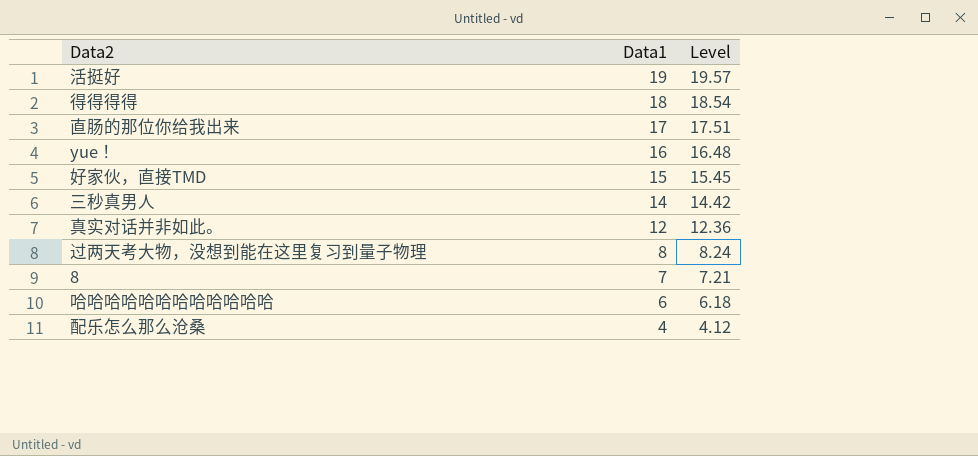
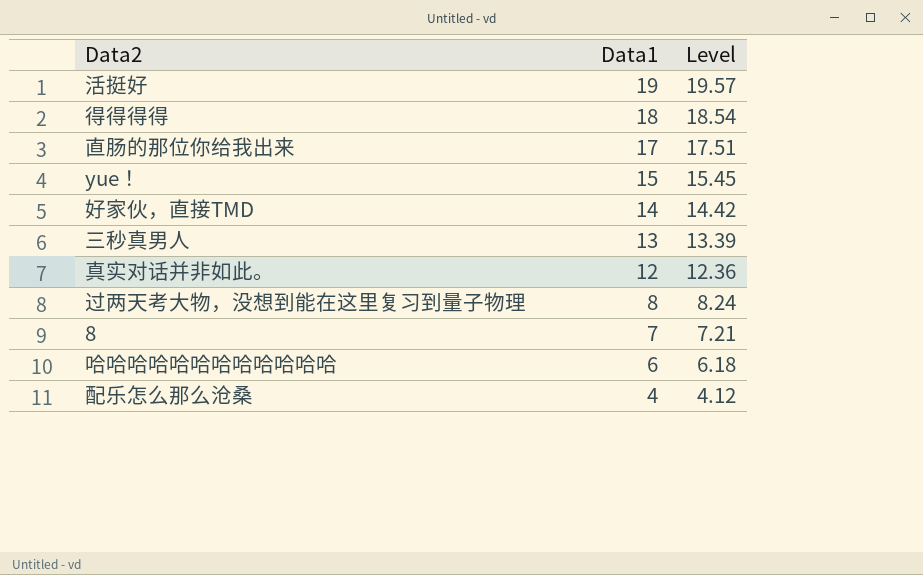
yue！ | Data1: 16 -> 15
yue！ | Level: 16.48 -> 15.45
好家伙，直接TMD | Data1: 15 -> 14
好家伙，直接TMD | Level: 15.45 -> 14.42
三秒真男人 | Data1: 14 -> 13
三秒真男人 | Level: 14.42 -> 13.39

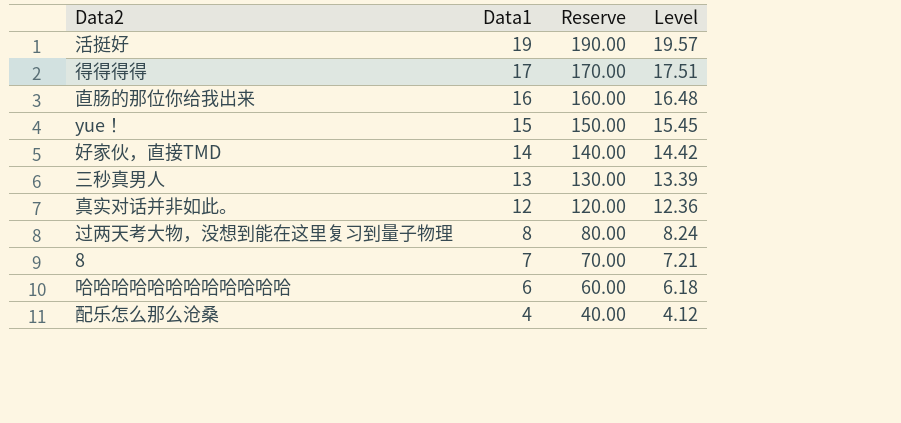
column Reserve | formula: none -> [Data1] * 10
得得得得 | Data1: 18 -> 17
得得得得 | Level: 18.54 -> 17.51
直肠的那位你给我出来 | Data1: 17 -> 16
直肠的那位你给我出来 | Level: 17.51 -> 16.48

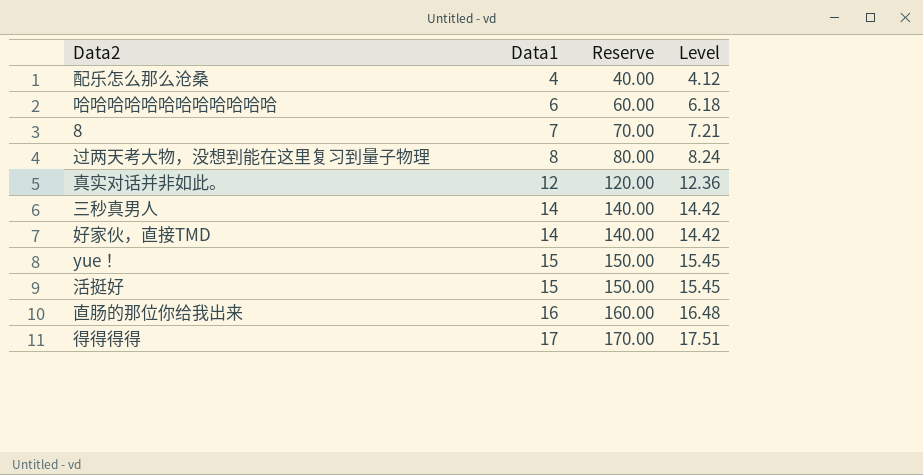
row order: Data1 descending -> Data1 ascending
三秒真男人 | Data1: 13 -> 14
三秒真男人 | Reserve: 130.00 -> 140.00
三秒真男人 | Level: 13.39 -> 14.42
活挺好 | Data1: 19 -> 15
活挺好 | Reserve: 190.00 -> 150.00
活挺好 | Level: 19.57 -> 15.45

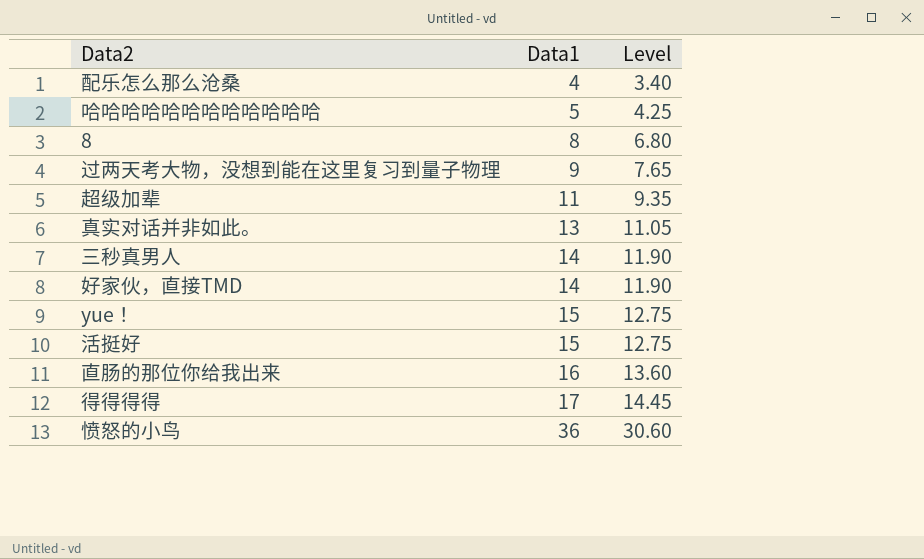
column Reserve | formula: [Data1] * 10 -> none
column Level | formula: [Data1] * 1.03 -> [Data1] * 0.85
哈哈哈哈哈哈哈哈哈哈哈哈 | Data1: 6 -> 5
8 | Data1: 7 -> 8
过两天考大物，没想到能在这里复习到量子物理 | Data1: 8 -> 9
row 超级加辈: none -> 11 | 9.35
真实对话并非如此。 | Data1: 12 -> 13
row 愤怒的小鸟: none -> 36 | 30.60

